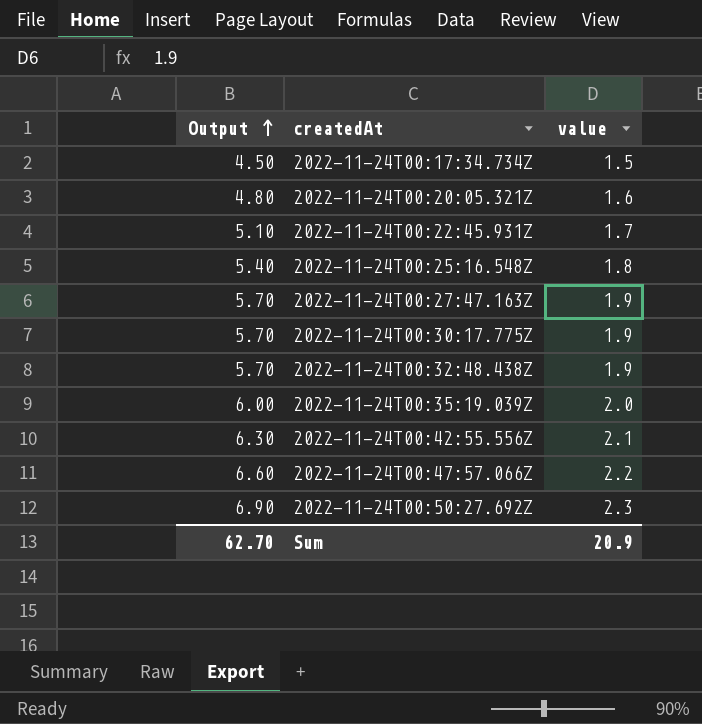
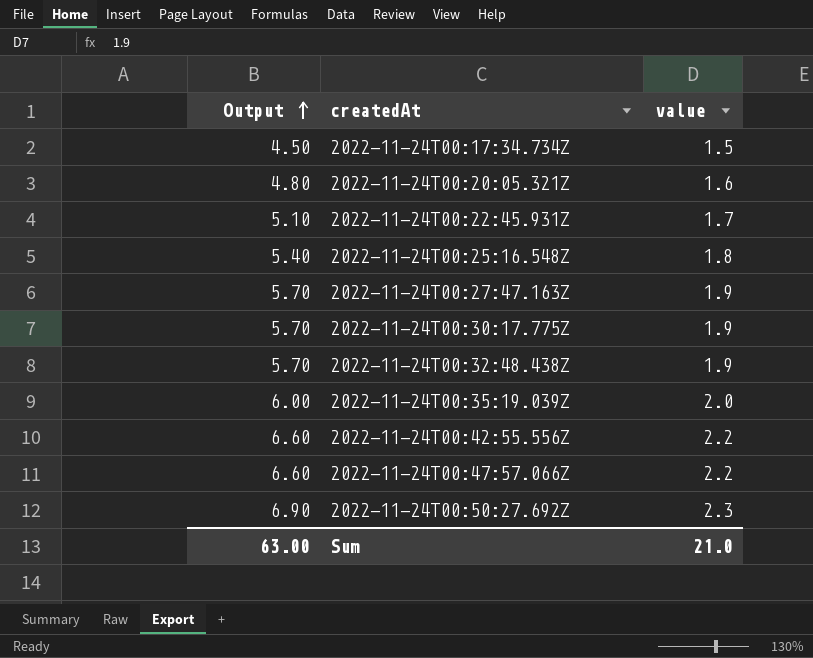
2022-11-24T00:42:55.556Z | Output: 6.30 -> 6.60
2022-11-24T00:42:55.556Z | value: 2.1 -> 2.2
Sum | Output: 62.70 -> 63.00
Sum | value: 20.9 -> 21.0

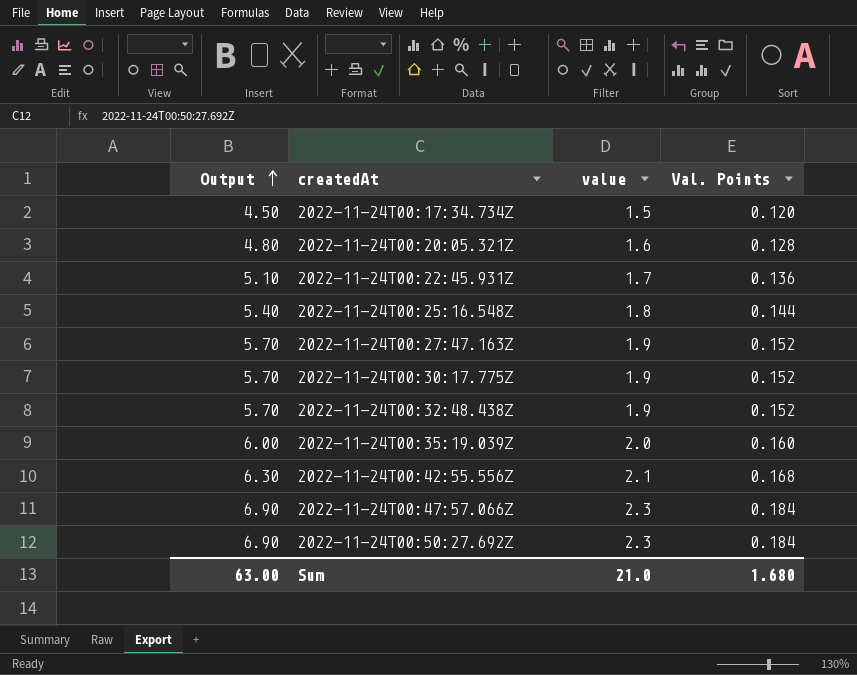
column Val. Points | formula: none -> [value] * 0.08
2022-11-24T00:42:55.556Z | Output: 6.60 -> 6.30
2022-11-24T00:42:55.556Z | value: 2.2 -> 2.1
2022-11-24T00:47:57.066Z | Output: 6.60 -> 6.90
2022-11-24T00:47:57.066Z | value: 2.2 -> 2.3

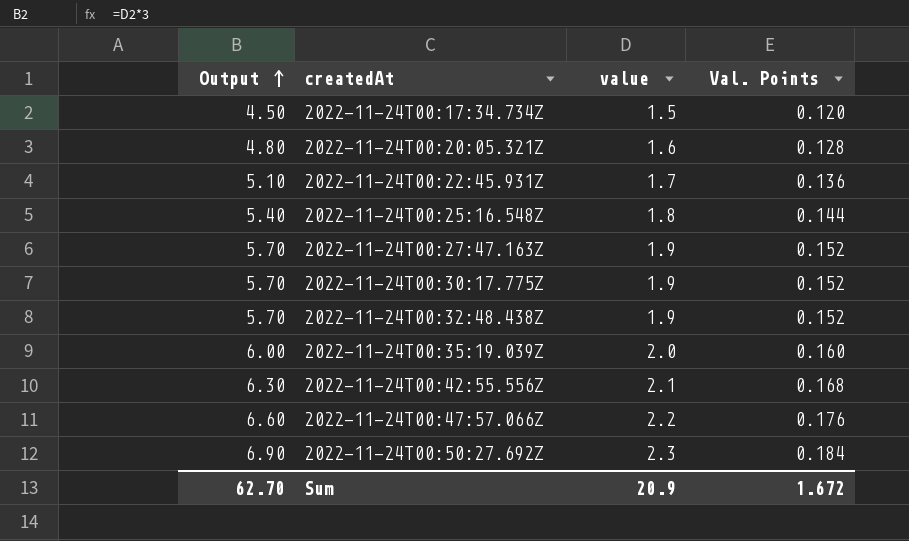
2022-11-24T00:47:57.066Z | Output: 6.90 -> 6.60
2022-11-24T00:47:57.066Z | value: 2.3 -> 2.2
2022-11-24T00:47:57.066Z | Val. Points: 0.184 -> 0.176
Sum | Output: 63.00 -> 62.70
Sum | value: 21.0 -> 20.9
Sum | Val. Points: 1.680 -> 1.672

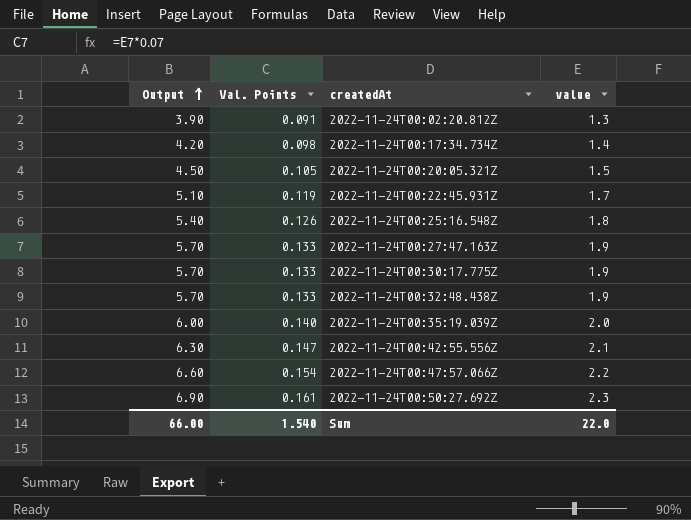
column Val. Points | formula: [value] * 0.08 -> [value] * 0.07
column Val. Points | position: 4 -> 2
row 2022-11-24T00:02:20.812Z: none -> 3.90 | 0.091 | 1.3
2022-11-24T00:17:34.734Z | Output: 4.50 -> 4.20
2022-11-24T00:17:34.734Z | value: 1.5 -> 1.4
2022-11-24T00:20:05.321Z | Output: 4.80 -> 4.50
2022-11-24T00:20:05.321Z | value: 1.6 -> 1.5
Sum | Output: 62.70 -> 66.00
Sum | Val. Points: 1.672 -> 1.540
Sum | value: 20.9 -> 22.0

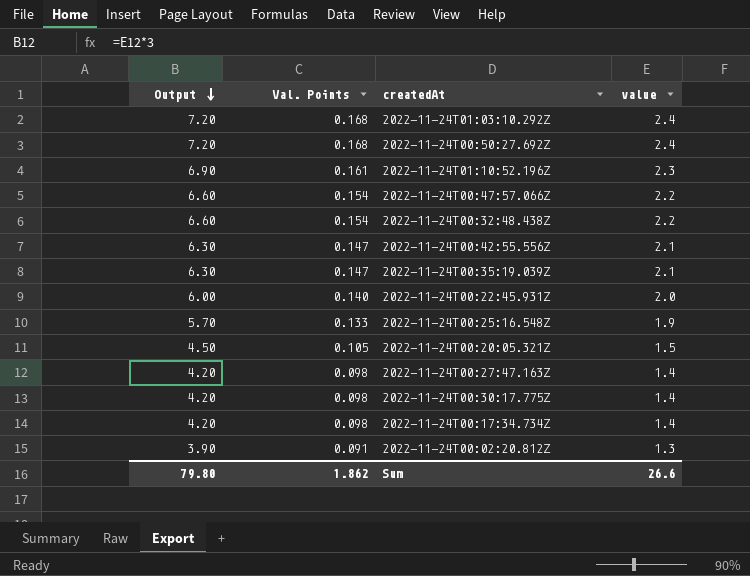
row order: Output ascending -> Output descending
row 2022-11-24T01:03:10.292Z: none -> 7.20 | 0.168 | 2.4
2022-11-24T00:50:27.692Z | Output: 6.90 -> 7.20
2022-11-24T00:50:27.692Z | Val. Points: 0.161 -> 0.168
2022-11-24T00:50:27.692Z | value: 2.3 -> 2.4
row 2022-11-24T01:10:52.196Z: none -> 6.90 | 0.161 | 2.3
2022-11-24T00:32:48.438Z | Output: 5.70 -> 6.60
2022-11-24T00:32:48.438Z | Val. Points: 0.133 -> 0.154
2022-11-24T00:32:48.438Z | value: 1.9 -> 2.2
2022-11-24T00:35:19.039Z | Output: 6.00 -> 6.30
2022-11-24T00:35:19.039Z | Val. Points: 0.140 -> 0.147
2022-11-24T00:35:19.039Z | value: 2.0 -> 2.1
2022-11-24T00:22:45.931Z | Output: 5.10 -> 6.00
2022-11-24T00:22:45.931Z | Val. Points: 0.119 -> 0.140
2022-11-24T00:22:45.931Z | value: 1.7 -> 2.0
2022-11-24T00:25:16.548Z | Output: 5.40 -> 5.70
2022-11-24T00:25:16.548Z | Val. Points: 0.126 -> 0.133
2022-11-24T00:25:16.548Z | value: 1.8 -> 1.9
2022-11-24T00:27:47.163Z | Output: 5.70 -> 4.20
2022-11-24T00:27:47.163Z | Val. Points: 0.133 -> 0.098
2022-11-24T00:27:47.163Z | value: 1.9 -> 1.4
2022-11-24T00:30:17.775Z | Output: 5.70 -> 4.20
2022-11-24T00:30:17.775Z | Val. Points: 0.133 -> 0.098
2022-11-24T00:30:17.775Z | value: 1.9 -> 1.4
Sum | Output: 66.00 -> 79.80
Sum | Val. Points: 1.540 -> 1.862
Sum | value: 22.0 -> 26.6

